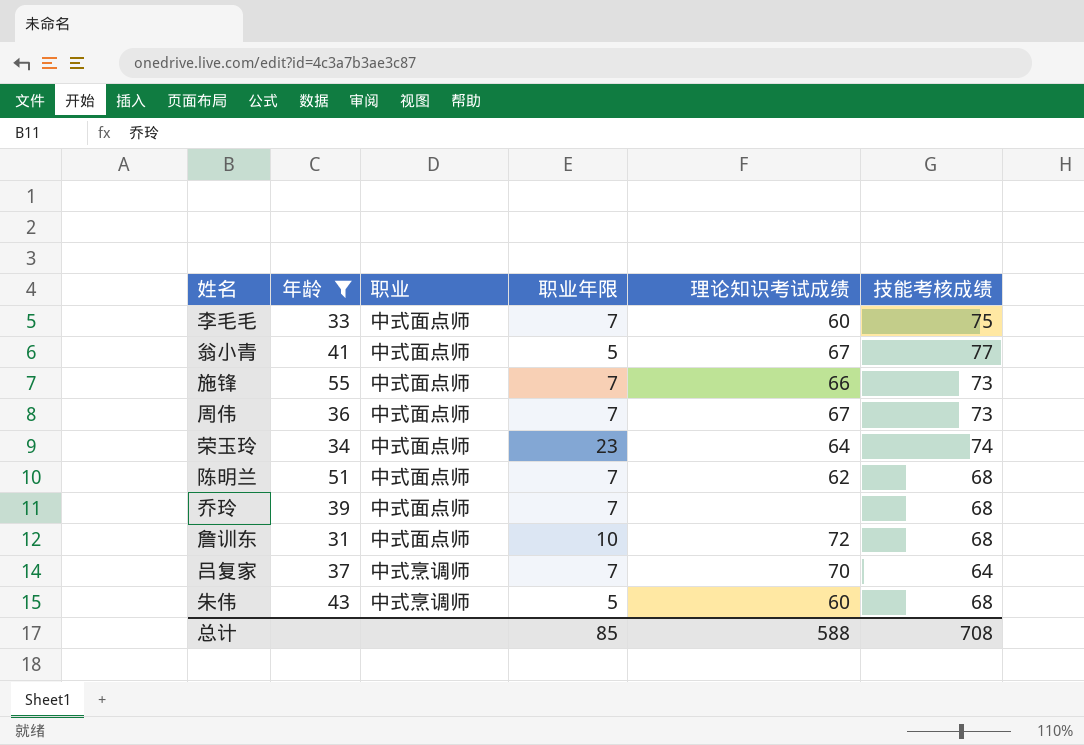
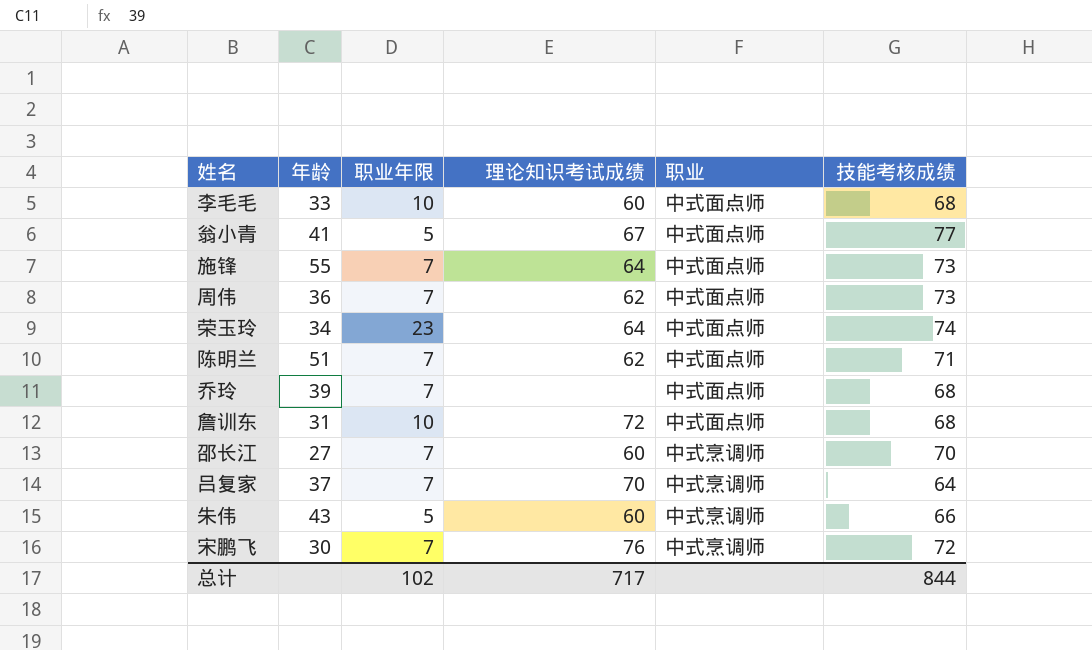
filter: 年龄 >= 31 -> none
column 职业 | position: 3 -> 5
李毛毛 | 职业年限: 7 -> 10
李毛毛 | 技能考核成绩: 75 -> 68
施锋 | 理论知识考试成绩: 66 -> 64
周伟 | 理论知识考试成绩: 67 -> 62
陈明兰 | 技能考核成绩: 68 -> 71
朱伟 | 技能考核成绩: 68 -> 66
总计 | 职业年限: 85 -> 102
总计 | 理论知识考试成绩: 588 -> 717
总计 | 技能考核成绩: 708 -> 844

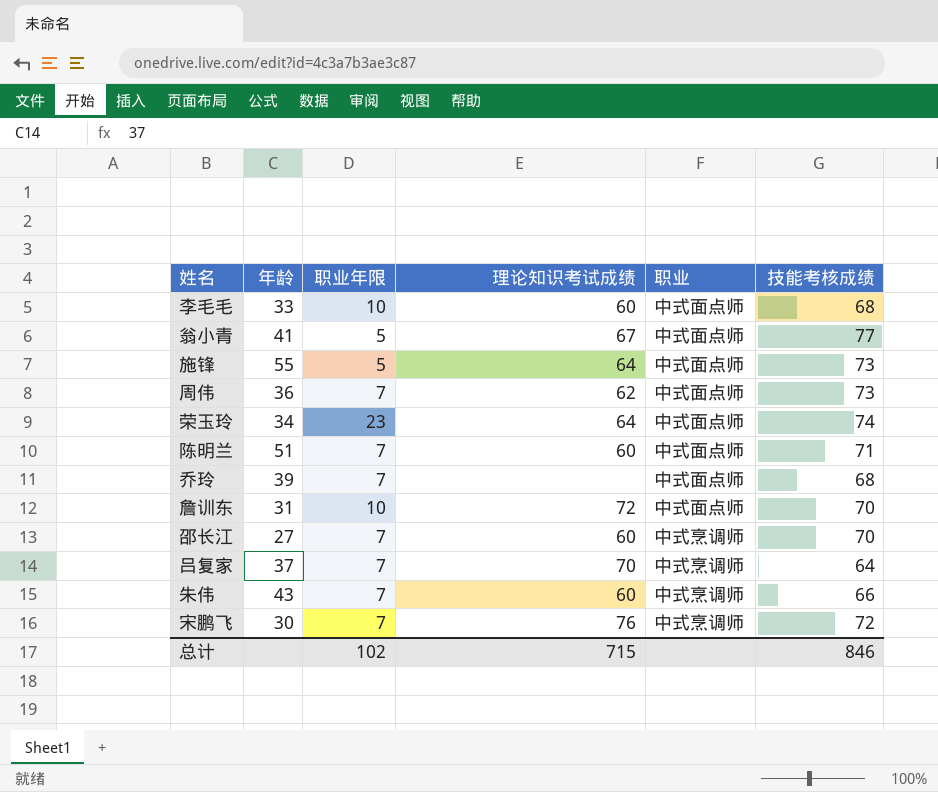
施锋 | 职业年限: 7 -> 5
陈明兰 | 理论知识考试成绩: 62 -> 60
詹训东 | 技能考核成绩: 68 -> 70
朱伟 | 职业年限: 5 -> 7
总计 | 理论知识考试成绩: 717 -> 715
总计 | 技能考核成绩: 844 -> 846

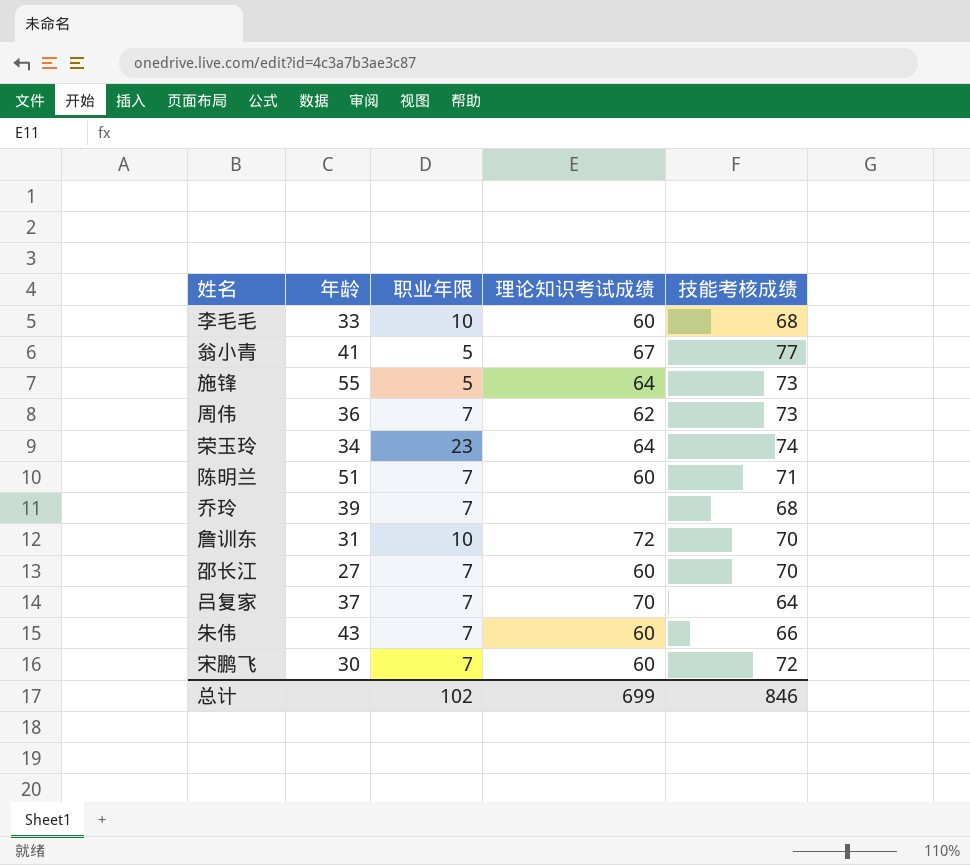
column 职业 | position: 5 -> none
宋鹏飞 | 理论知识考试成绩: 76 -> 60
总计 | 理论知识考试成绩: 715 -> 699

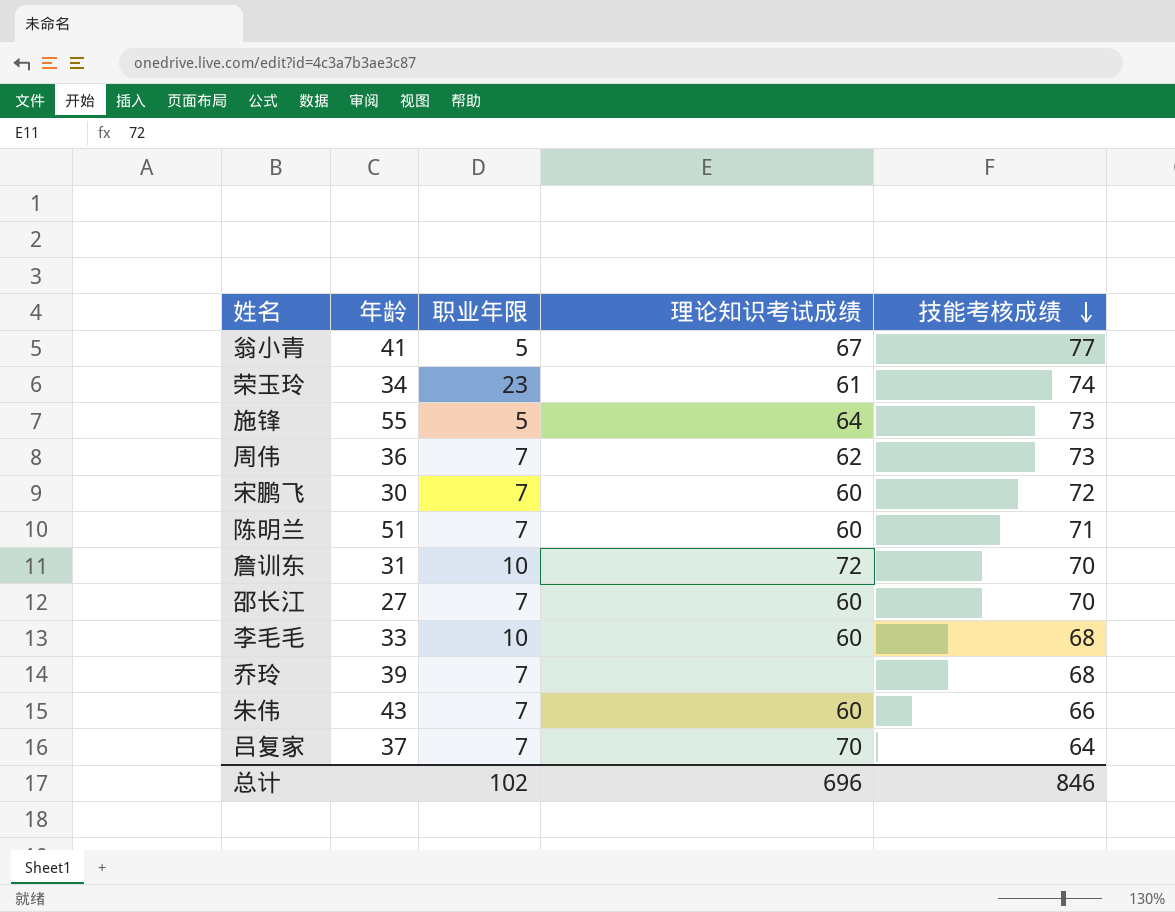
row order: none -> 技能考核成绩 descending
荣玉玲 | 理论知识考试成绩: 64 -> 61
总计 | 理论知识考试成绩: 699 -> 696

